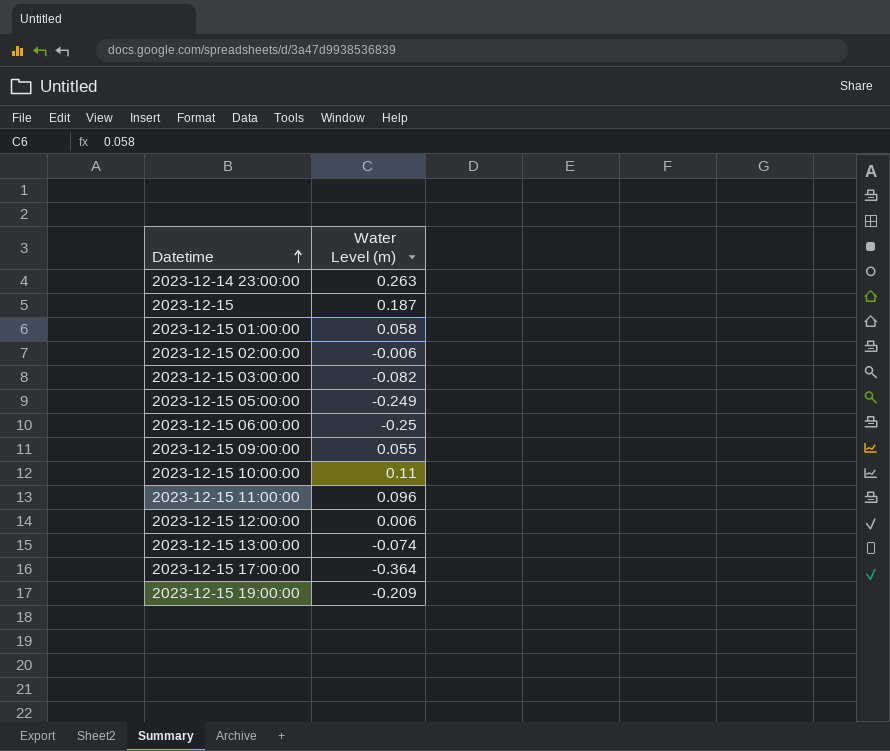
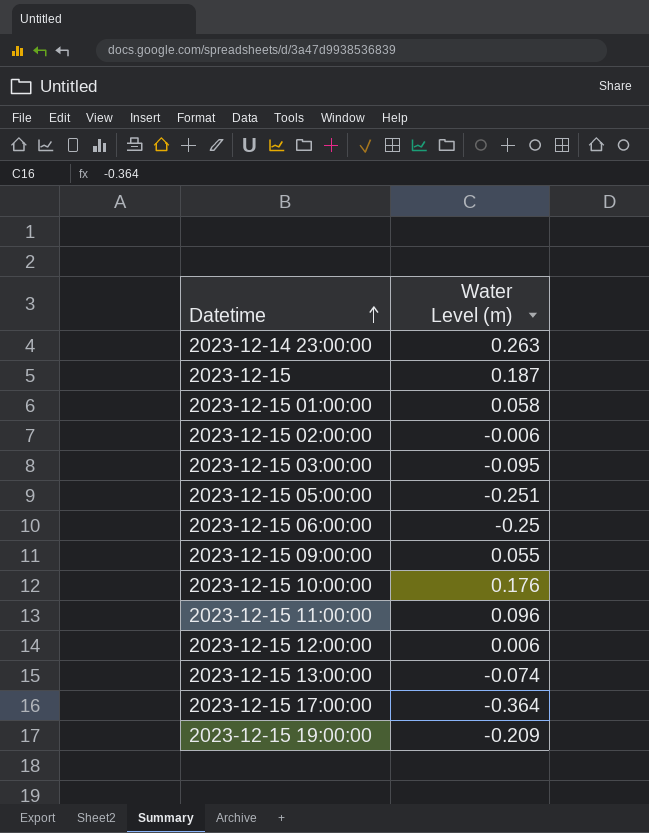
2023-12-15 03:00:00 | Water Level (m): -0.082 -> -0.095
2023-12-15 05:00:00 | Water Level (m): -0.249 -> -0.251
2023-12-15 10:00:00 | Water Level (m): 0.11 -> 0.176

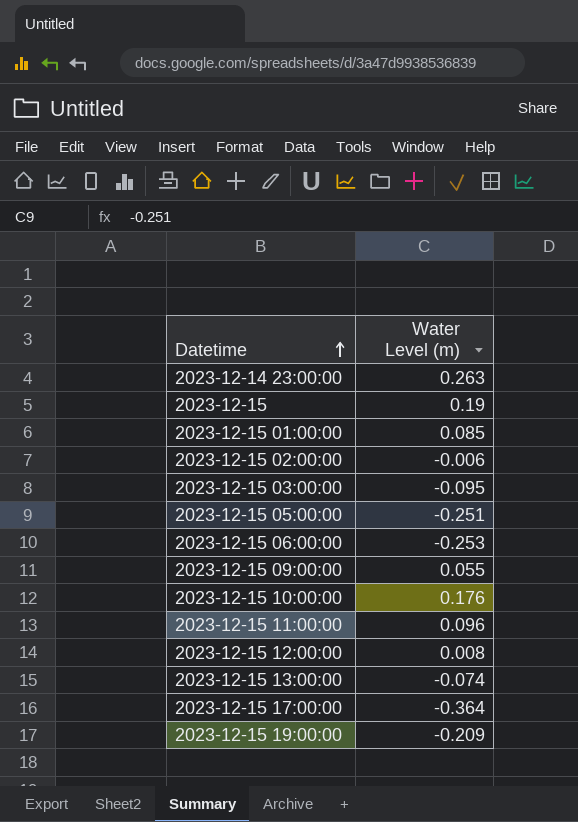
2023-12-15 | Water Level (m): 0.187 -> 0.19
2023-12-15 01:00:00 | Water Level (m): 0.058 -> 0.085
2023-12-15 06:00:00 | Water Level (m): -0.25 -> -0.253
2023-12-15 12:00:00 | Water Level (m): 0.006 -> 0.008

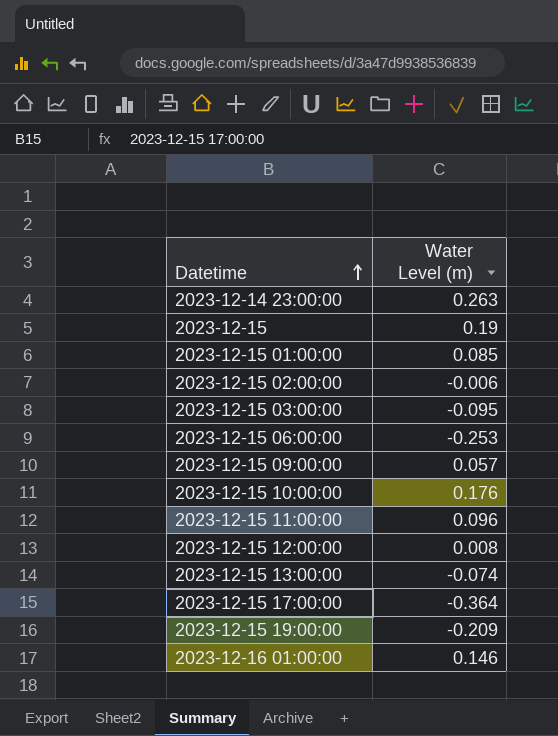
row 2023-12-15 05:00:00: -0.251 -> none
2023-12-15 09:00:00 | Water Level (m): 0.055 -> 0.057
row 2023-12-16 01:00:00: none -> 0.146

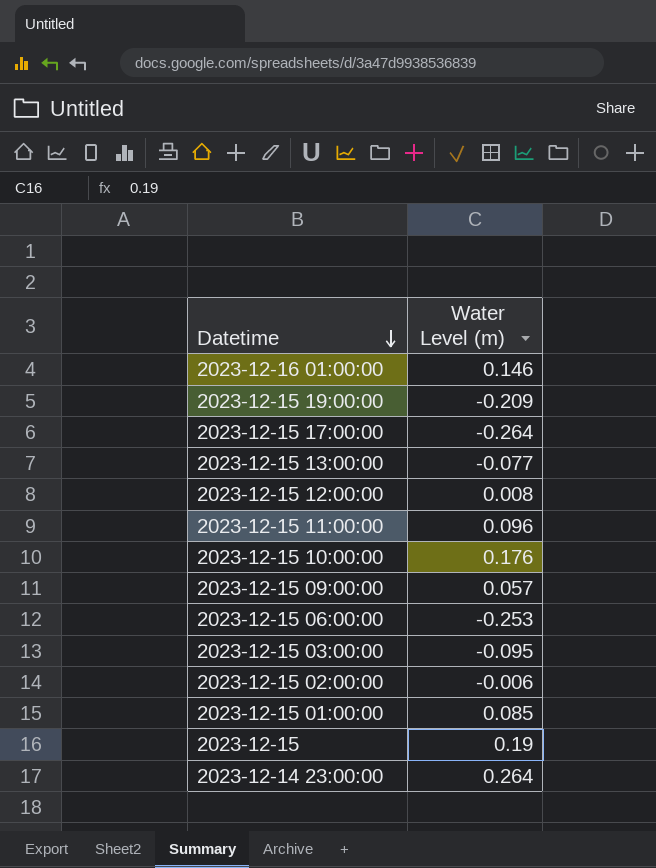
row order: Datetime ascending -> Datetime descending
2023-12-15 17:00:00 | Water Level (m): -0.364 -> -0.264
2023-12-15 13:00:00 | Water Level (m): -0.074 -> -0.077
2023-12-14 23:00:00 | Water Level (m): 0.263 -> 0.264

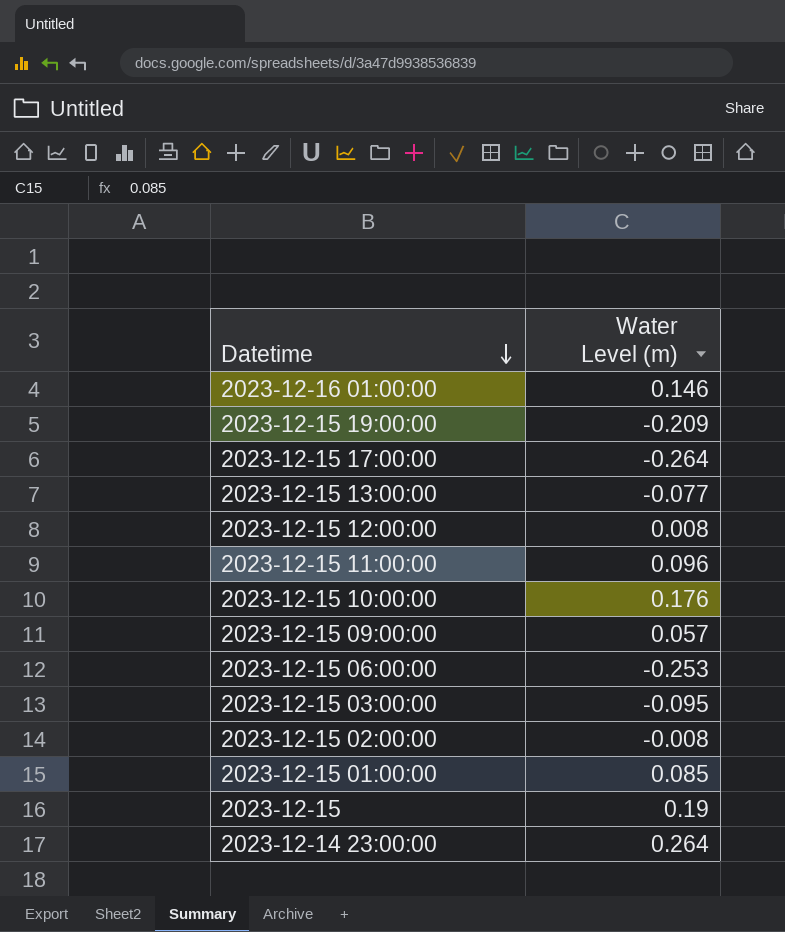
2023-12-15 02:00:00 | Water Level (m): -0.006 -> -0.008

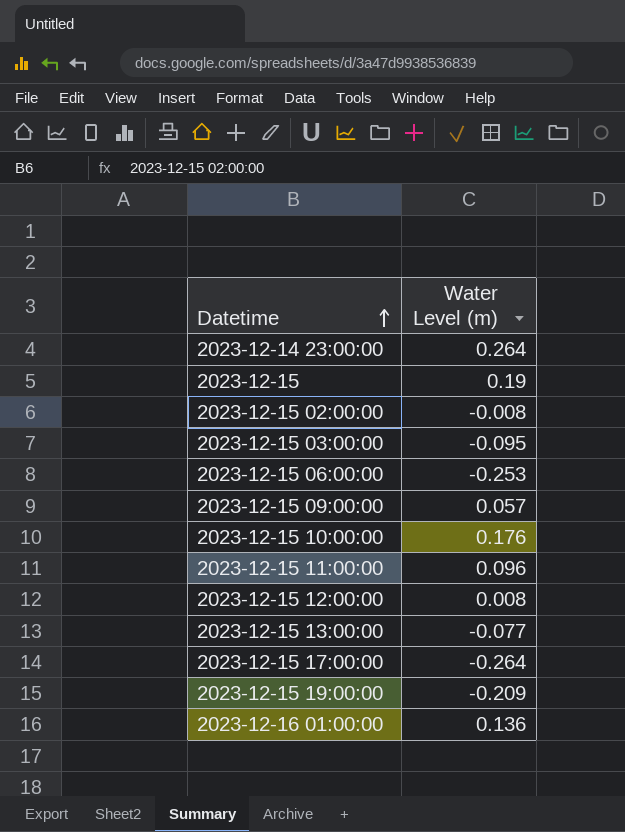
row order: Datetime descending -> Datetime ascending
row 2023-12-15 01:00:00: 0.085 -> none
2023-12-16 01:00:00 | Water Level (m): 0.146 -> 0.136

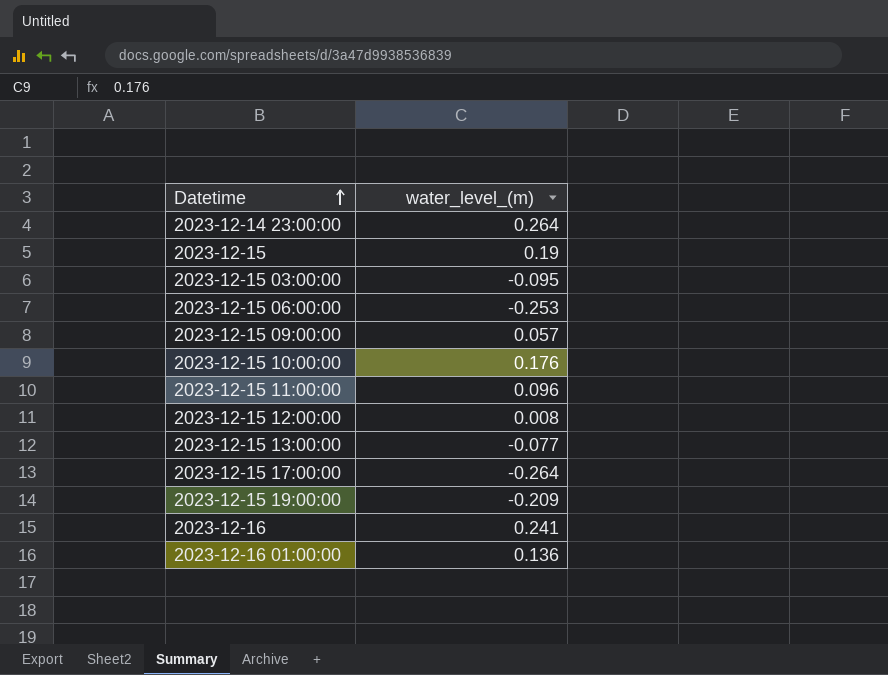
column name: Water Level (m) -> water_level_(m)
row 2023-12-15 02:00:00: -0.008 -> none
row 2023-12-16: none -> 0.241

